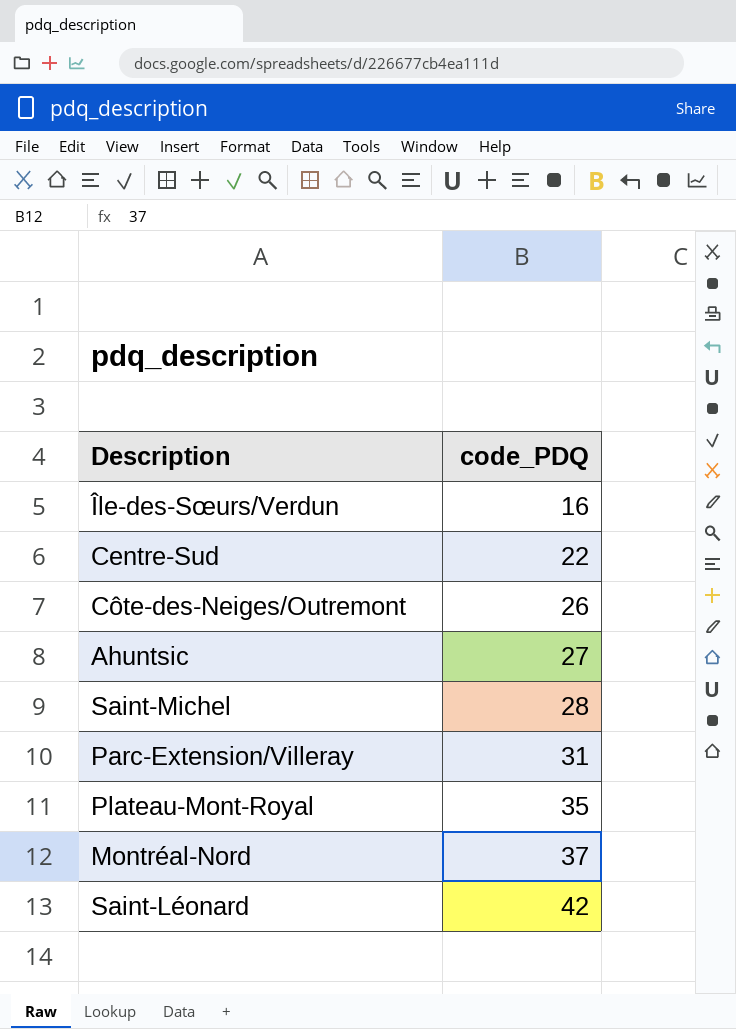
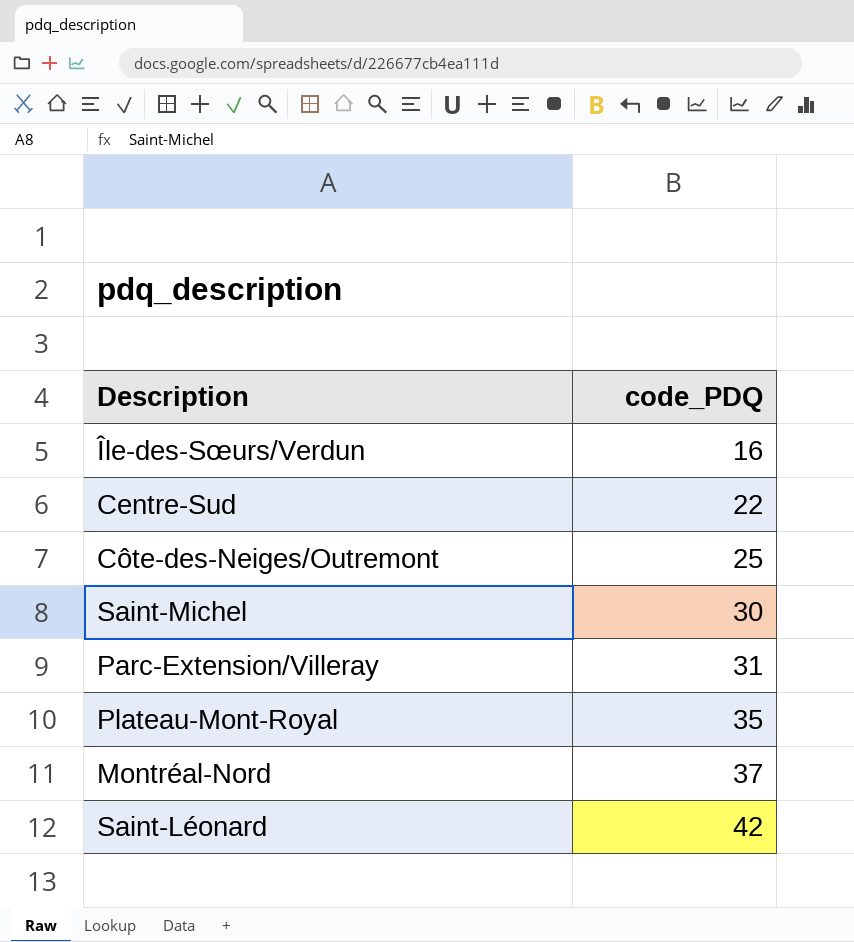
row Ahuntsic: 27 -> none
Côte-des-Neiges/Outremont | code_PDQ: 26 -> 25
Saint-Michel | code_PDQ: 28 -> 30

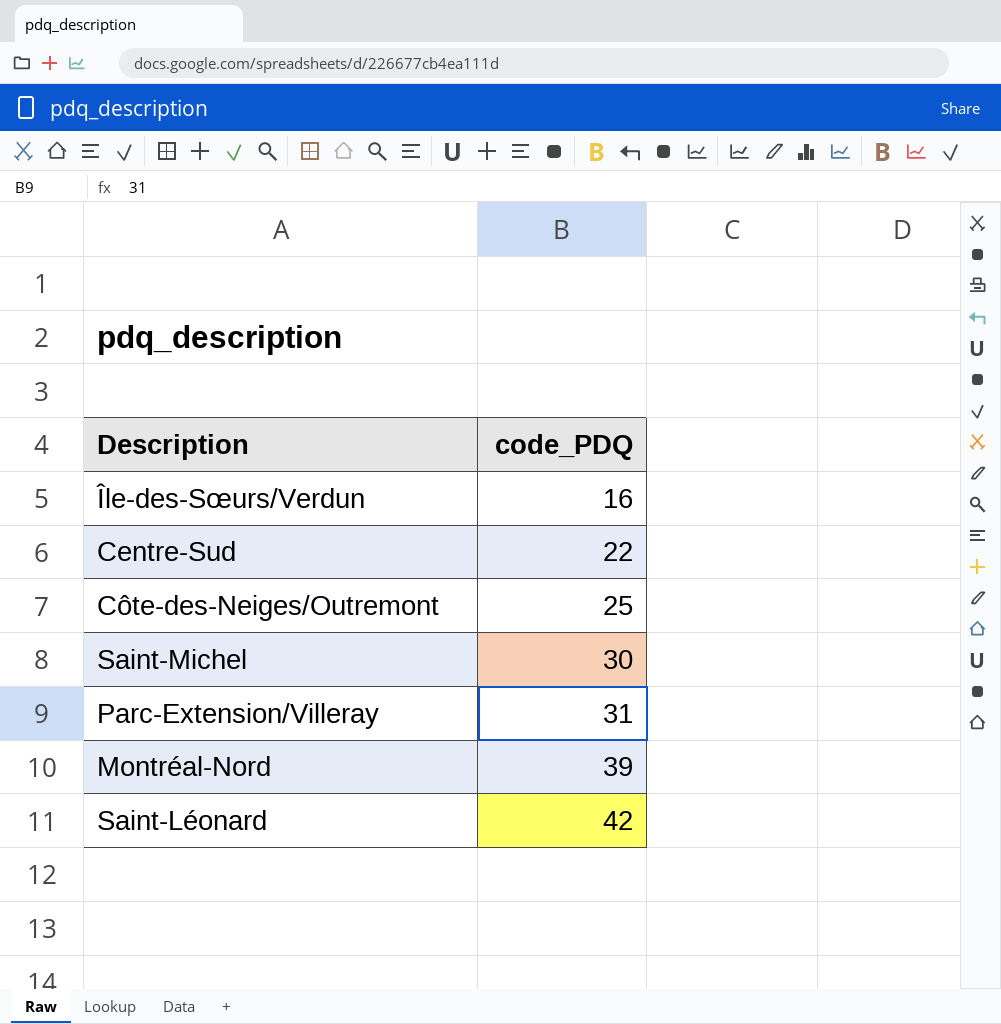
row Plateau-Mont-Royal: 35 -> none
Montréal-Nord | code_PDQ: 37 -> 39

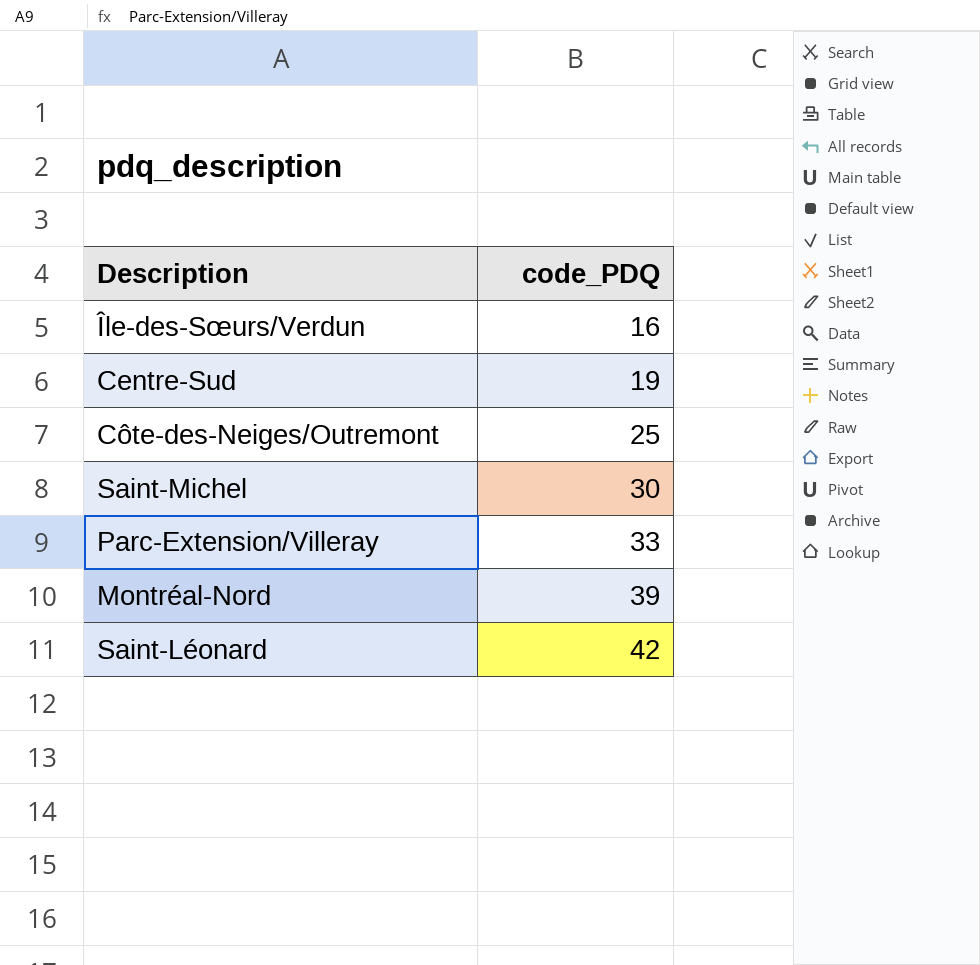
Centre-Sud | code_PDQ: 22 -> 19
Parc-Extension/Villeray | code_PDQ: 31 -> 33

